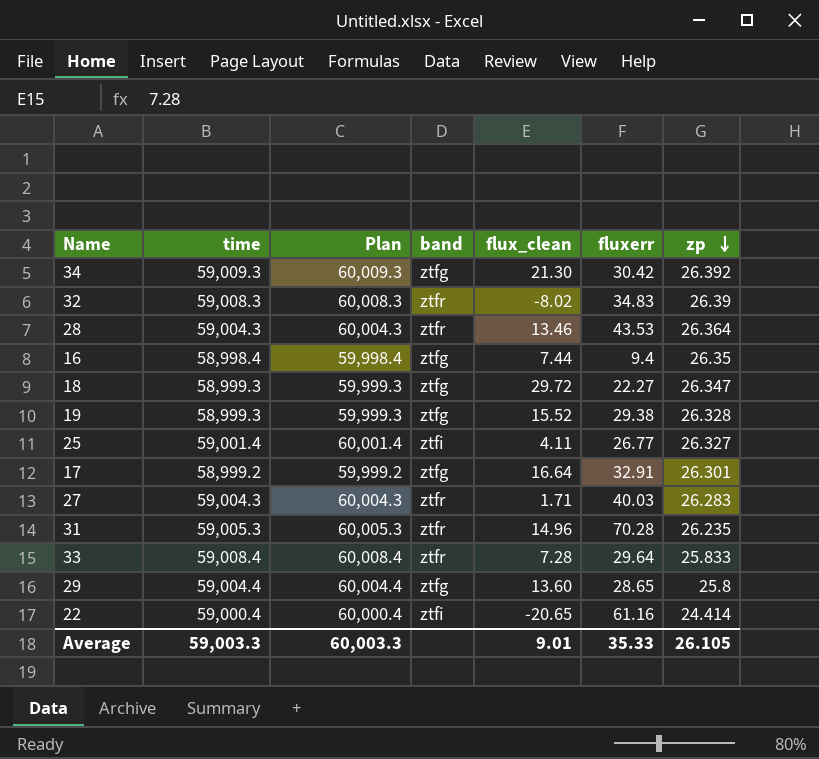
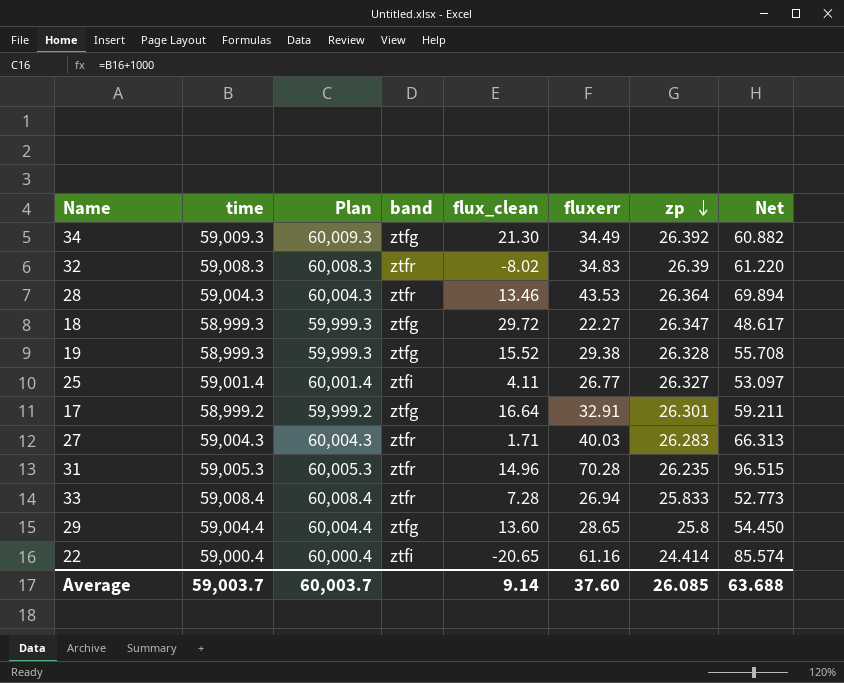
column Net | formula: none -> [fluxerr] + [zp]
row 16: 58,998.4 | 59,998.4 | ztfg | 7.44 | 9.4 | 26.35 -> none
34 | fluxerr: 30.42 -> 34.49
33 | fluxerr: 29.64 -> 26.94
Average | time: 59,003.3 -> 59,003.7
Average | Plan: 60,003.3 -> 60,003.7
Average | flux_clean: 9.01 -> 9.14
Average | fluxerr: 35.33 -> 37.60
Average | zp: 26.105 -> 26.085

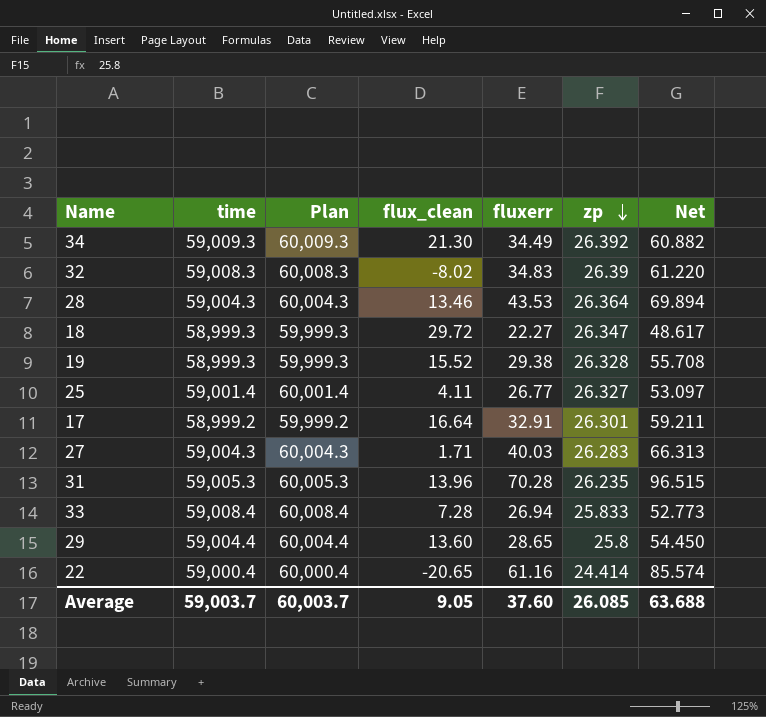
column band | position: 4 -> none
31 | flux_clean: 14.96 -> 13.96
Average | flux_clean: 9.14 -> 9.05

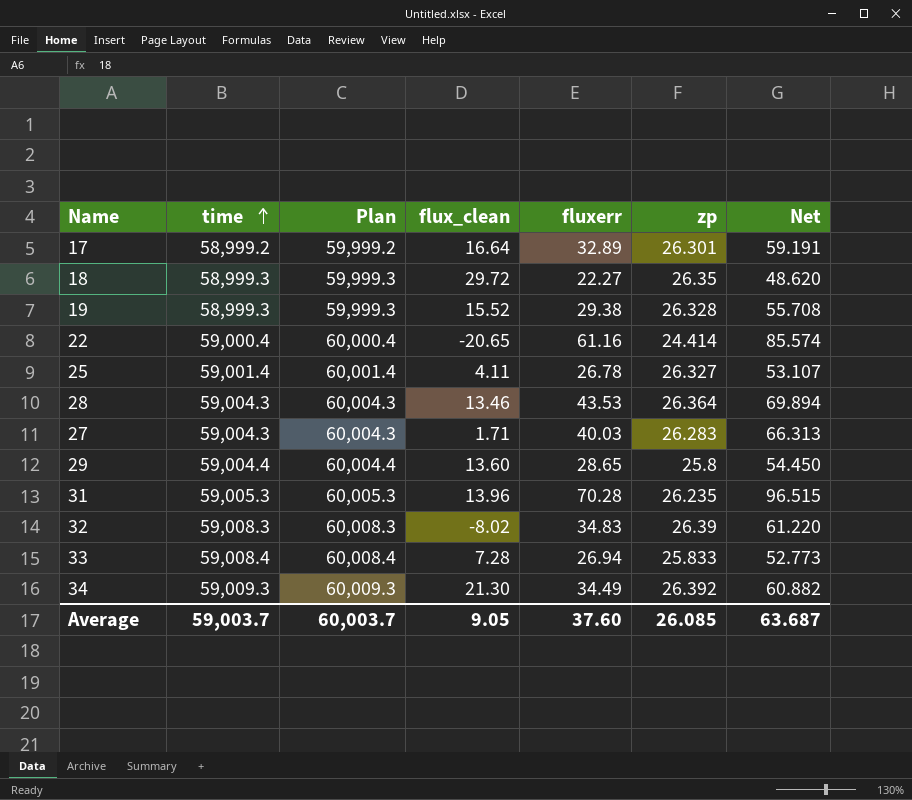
row order: zp descending -> time ascending
17 | fluxerr: 32.91 -> 32.89
17 | Net: 59.211 -> 59.191
18 | zp: 26.347 -> 26.35
18 | Net: 48.617 -> 48.620
25 | fluxerr: 26.77 -> 26.78
25 | Net: 53.097 -> 53.107
Average | Net: 63.688 -> 63.687

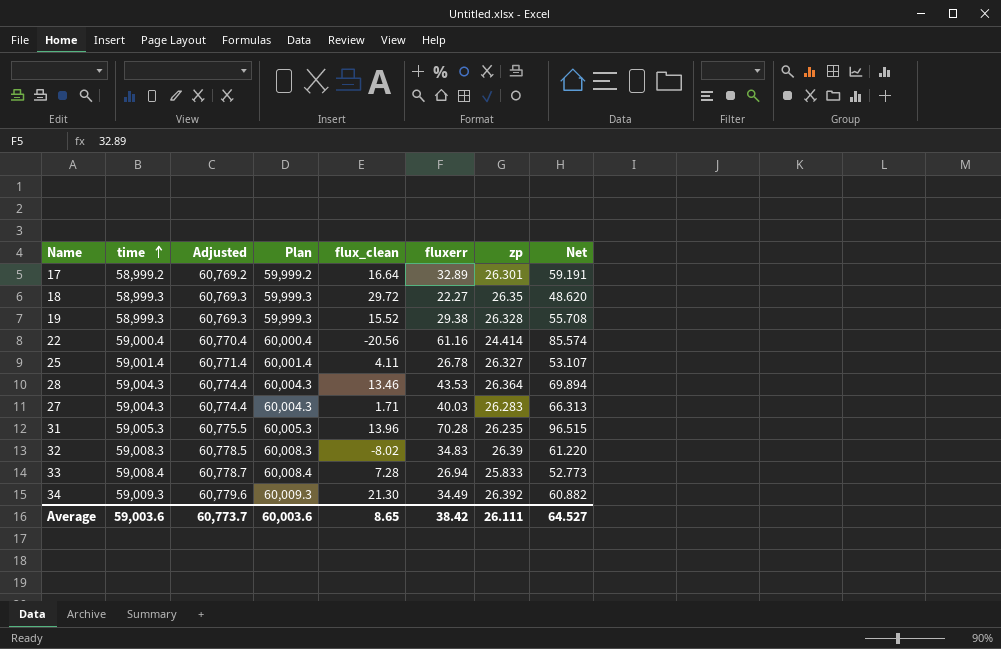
column Adjusted | formula: none -> [time] * 1.03
row 29: 59,004.4 | 60,004.4 | 13.60 | 28.65 | 25.8 | 54.450 -> none
22 | flux_clean: -20.65 -> -20.56
Average | time: 59,003.7 -> 59,003.6
Average | Plan: 60,003.7 -> 60,003.6
Average | flux_clean: 9.05 -> 8.65
Average | fluxerr: 37.60 -> 38.42
Average | zp: 26.085 -> 26.111
Average | Net: 63.687 -> 64.527

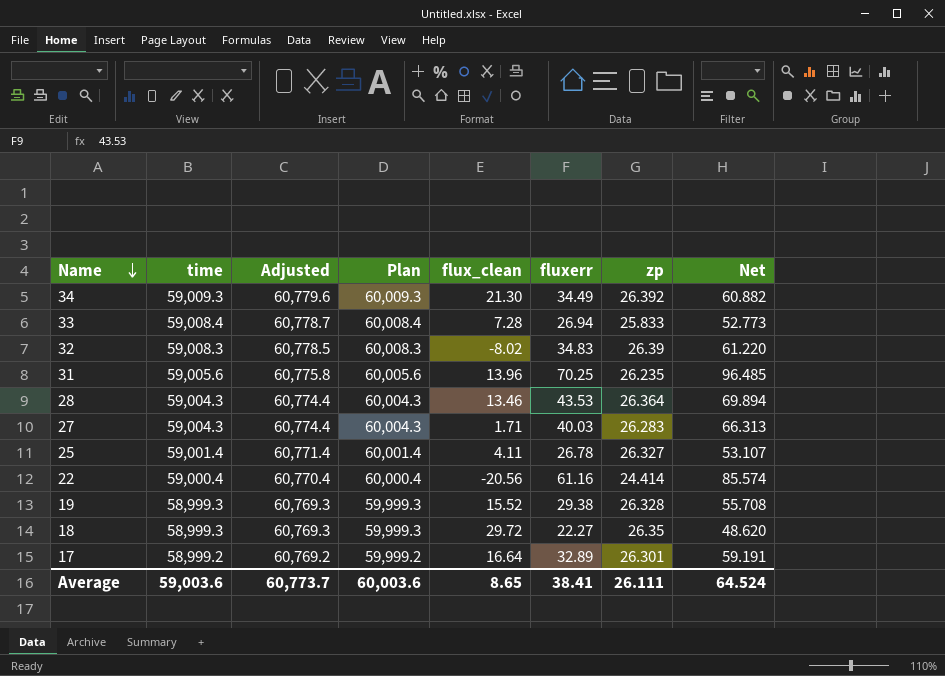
row order: time ascending -> Name descending
31 | time: 59,005.3 -> 59,005.6
31 | Adjusted: 60,775.5 -> 60,775.8
31 | Plan: 60,005.3 -> 60,005.6
31 | fluxerr: 70.28 -> 70.25
31 | Net: 96.515 -> 96.485
Average | fluxerr: 38.42 -> 38.41
Average | Net: 64.527 -> 64.524

